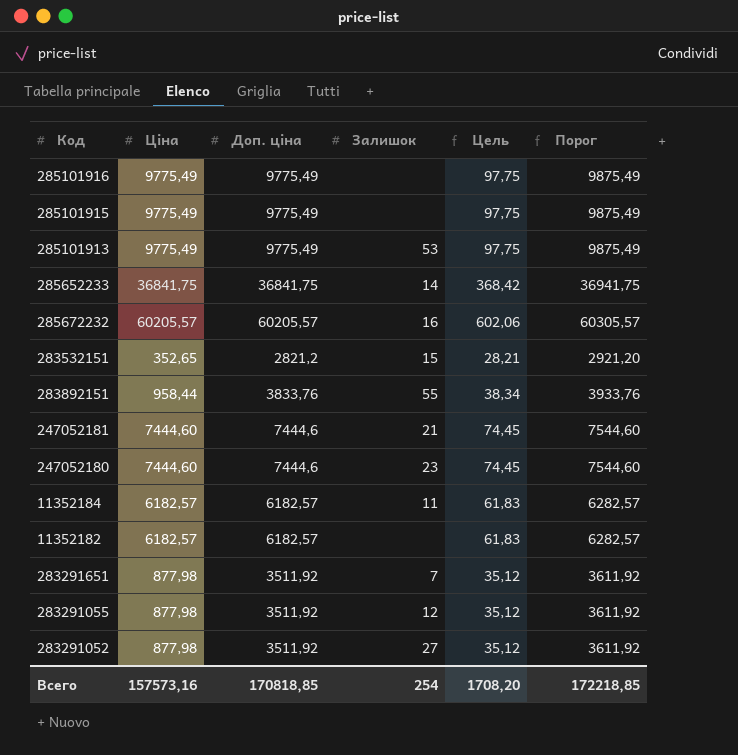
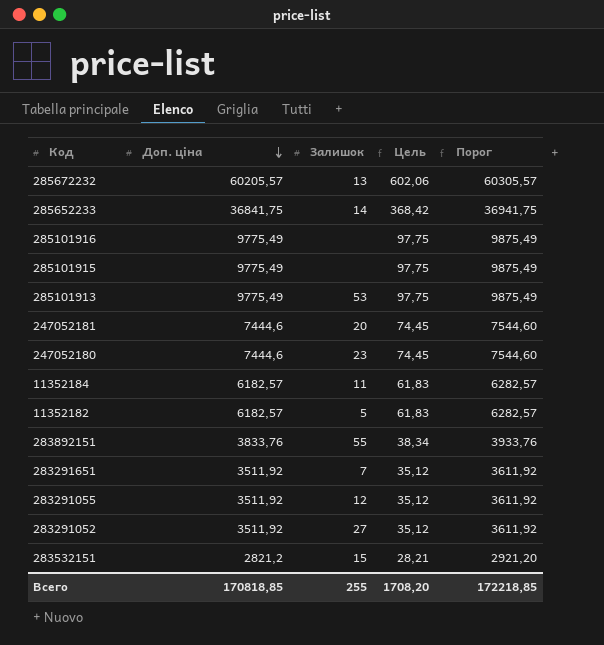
row order: none -> Доп. ціна descending
column Ціна | position: 2 -> none
285672232 | Залишок: 16 -> 13
247052181 | Залишок: 21 -> 20
11352182 | Залишок: none -> 5
Всего | Залишок: 254 -> 255

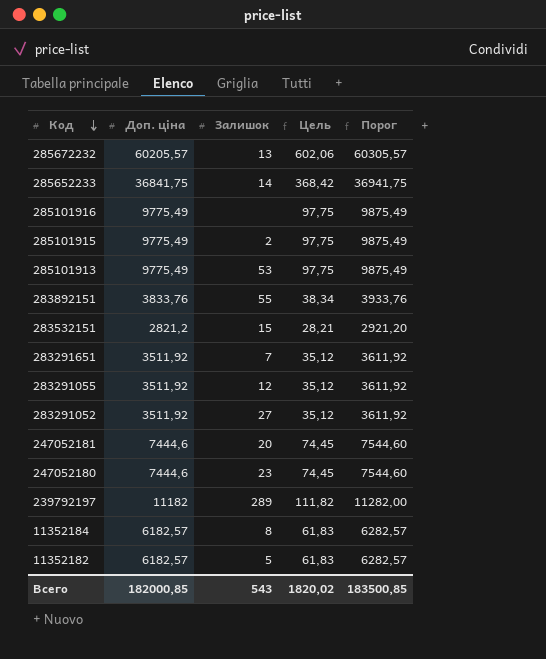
row order: Доп. ціна descending -> Код descending
285101915 | Залишок: none -> 2
row 239792197: none -> 11182 | 289 | 111,82 | 11282,00
11352184 | Залишок: 11 -> 8
Всего | Доп. ціна: 170818,85 -> 182000,85
Всего | Залишок: 255 -> 543
Всего | Цель: 1708,20 -> 1820,02
Всего | Порог: 172218,85 -> 183500,85

